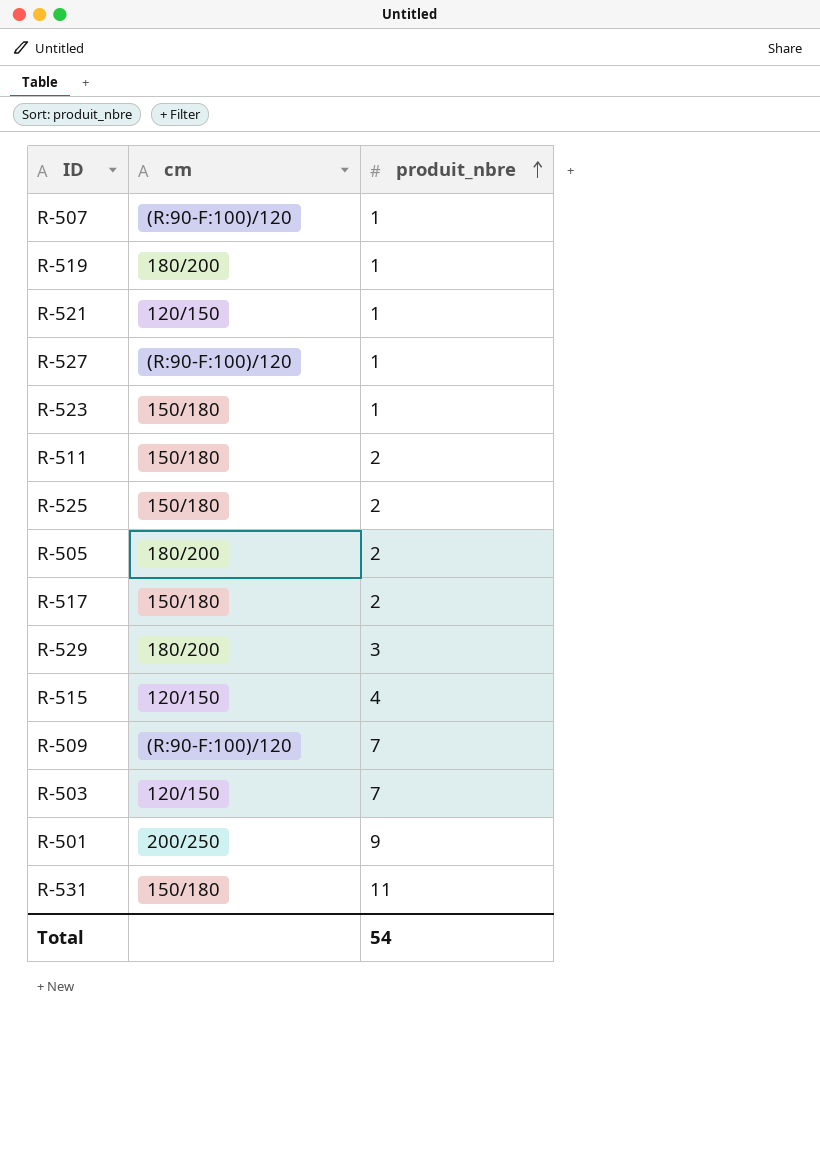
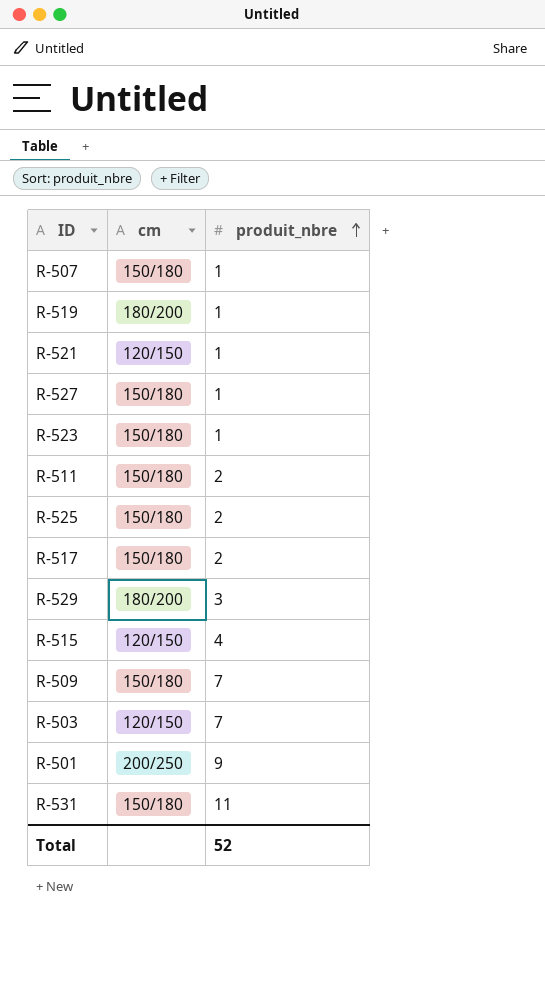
row R-505: 180/200 | 2 -> none
R-507 | cm: (R:90-F:100)/120 -> 150/180
R-527 | cm: (R:90-F:100)/120 -> 150/180
R-509 | cm: (R:90-F:100)/120 -> 150/180
Total | produit_nbre: 54 -> 52

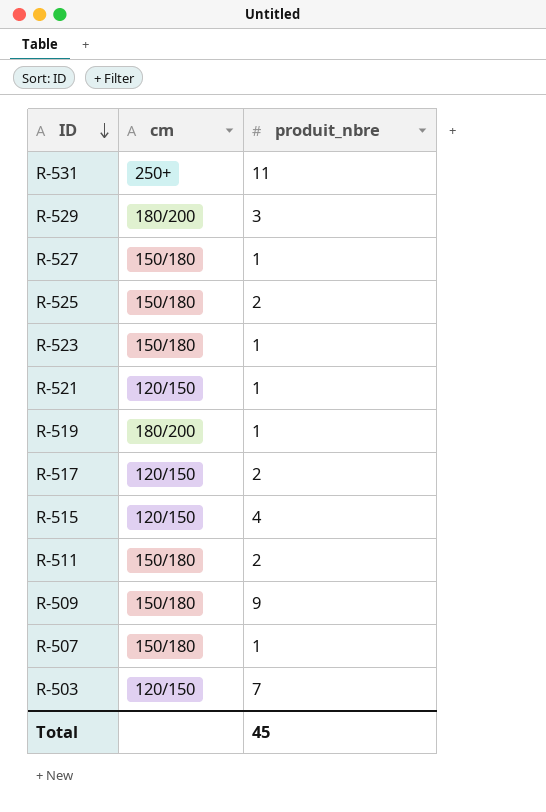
row order: produit_nbre ascending -> ID descending
row R-501: 200/250 | 9 -> none
R-531 | cm: 150/180 -> 250+
R-517 | cm: 150/180 -> 120/150
R-509 | produit_nbre: 7 -> 9
Total | produit_nbre: 52 -> 45

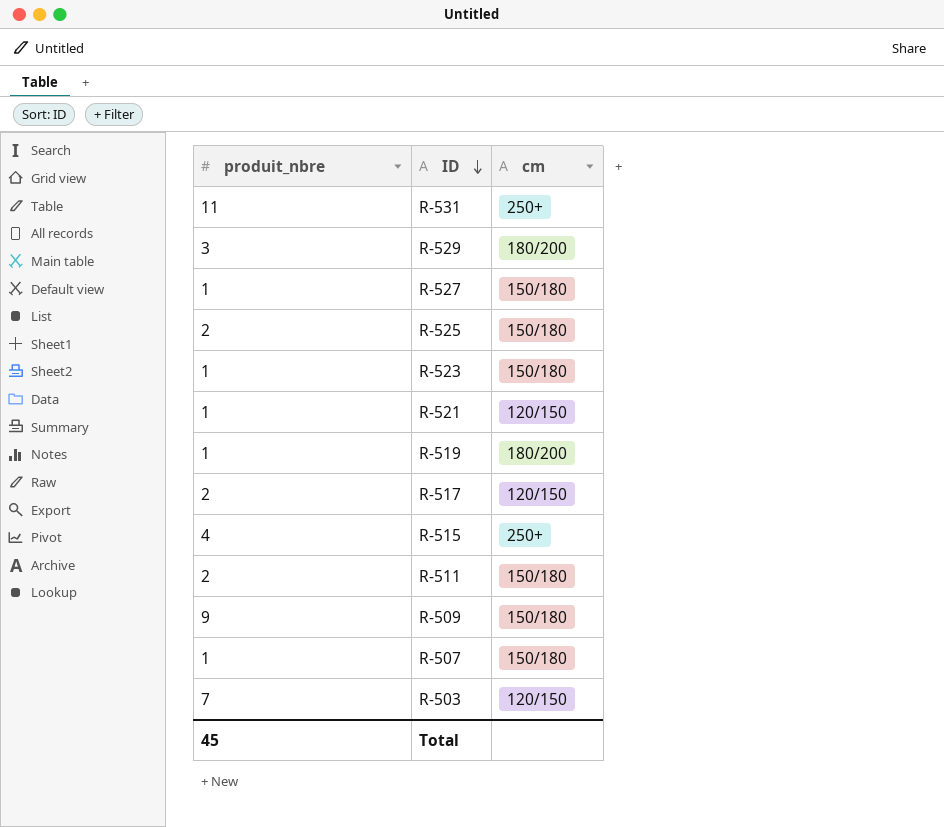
column produit_nbre | position: 3 -> 1
R-515 | cm: 120/150 -> 250+

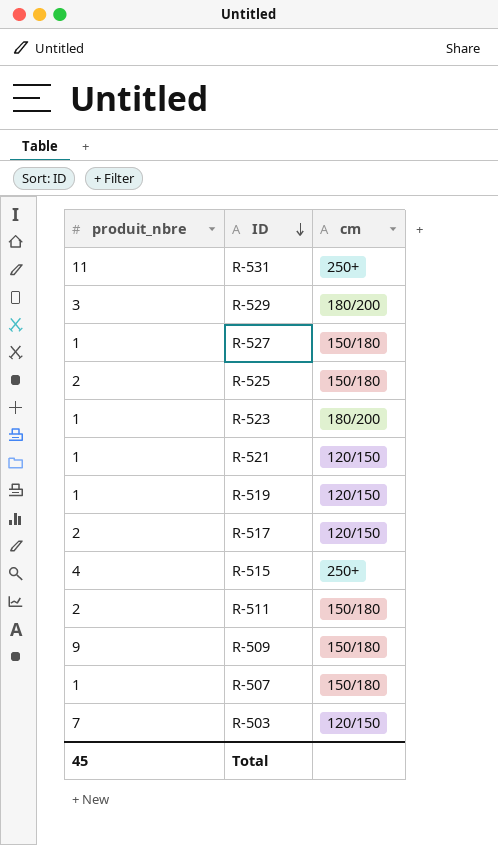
R-523 | cm: 150/180 -> 180/200
R-519 | cm: 180/200 -> 120/150

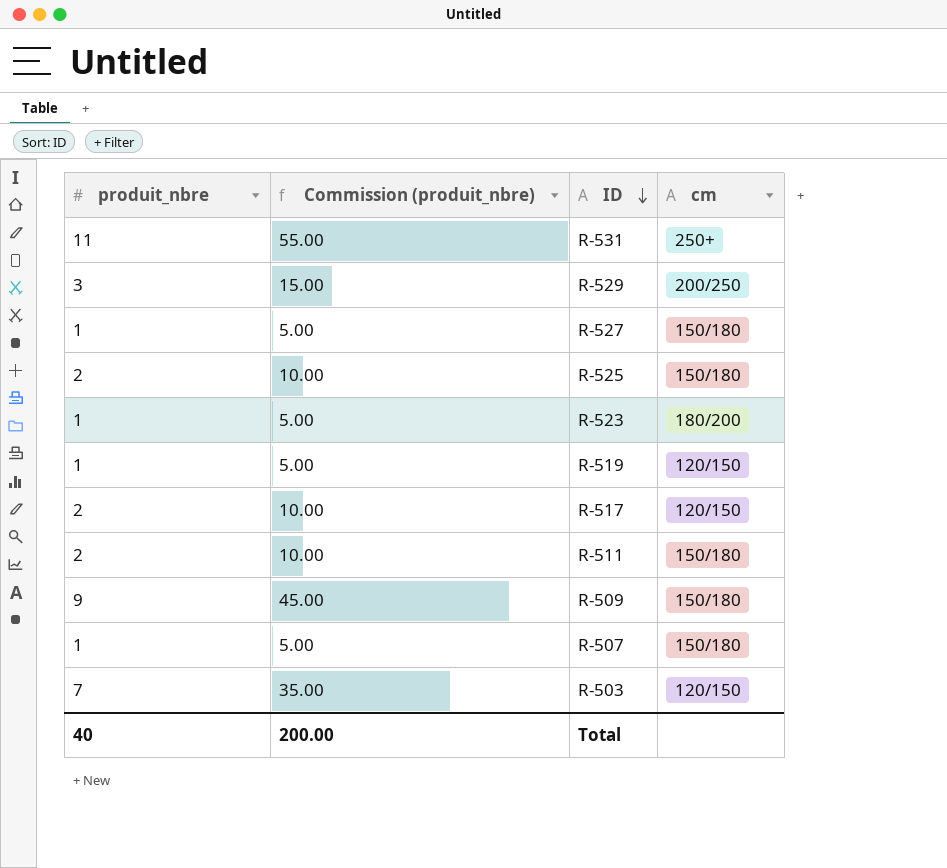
column Commission (produit_nbre) | formula: none -> [produit_nbre] * 5
row R-521: 1 | 120/150 -> none
row R-515: 4 | 250+ -> none
R-529 | cm: 180/200 -> 200/250
Total | produit_nbre: 45 -> 40

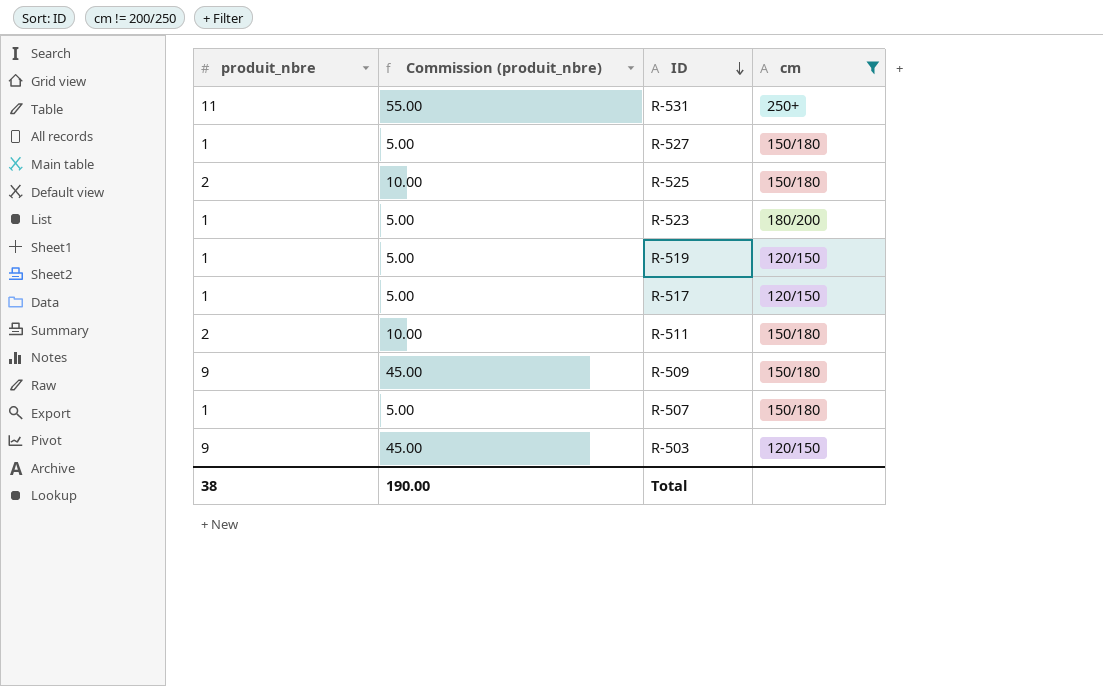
filter: none -> cm != 200/250
R-517 | produit_nbre: 2 -> 1
R-517 | Commission (produit_nbre): 10.00 -> 5.00
R-503 | produit_nbre: 7 -> 9
R-503 | Commission (produit_nbre): 35.00 -> 45.00
Total | produit_nbre: 40 -> 38
Total | Commission (produit_nbre): 200.00 -> 190.00

